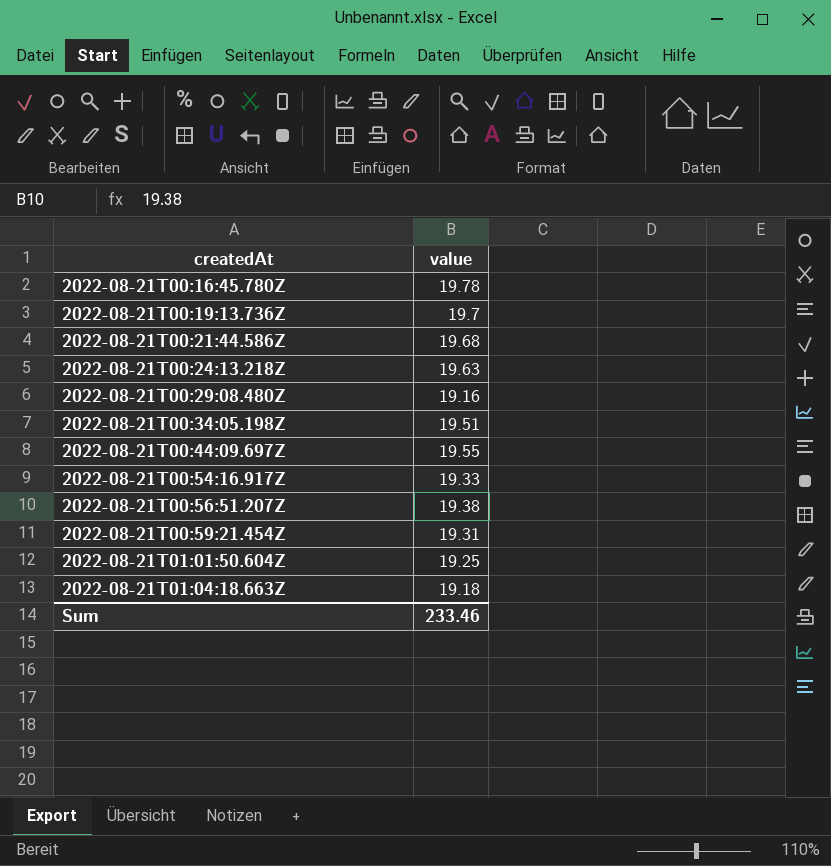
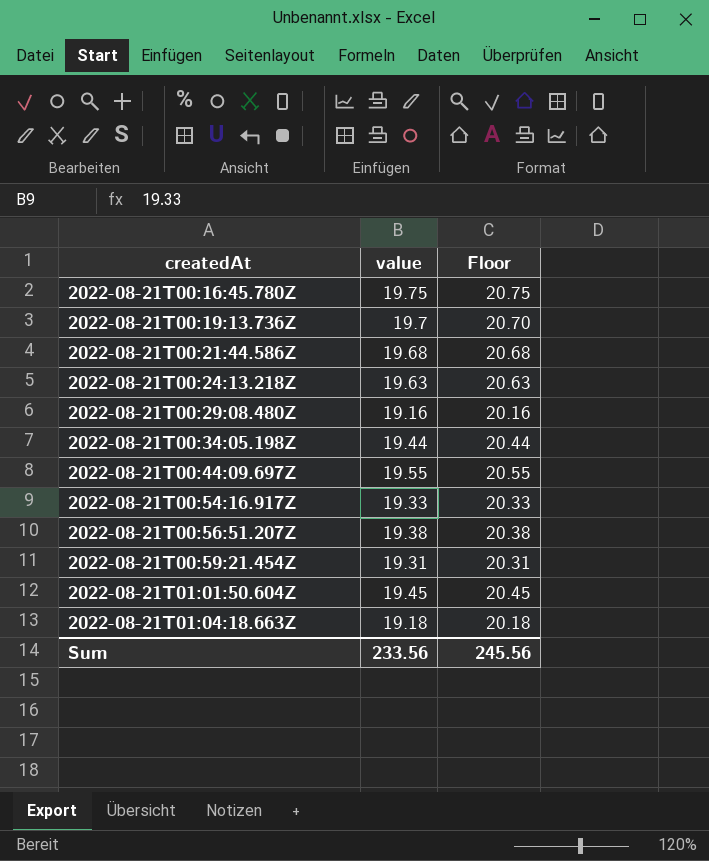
column Floor | formula: none -> [value] + 1
2022-08-21T00:16:45.780Z | value: 19.78 -> 19.75
2022-08-21T00:34:05.198Z | value: 19.51 -> 19.44
2022-08-21T01:01:50.604Z | value: 19.25 -> 19.45
Sum | value: 233.46 -> 233.56

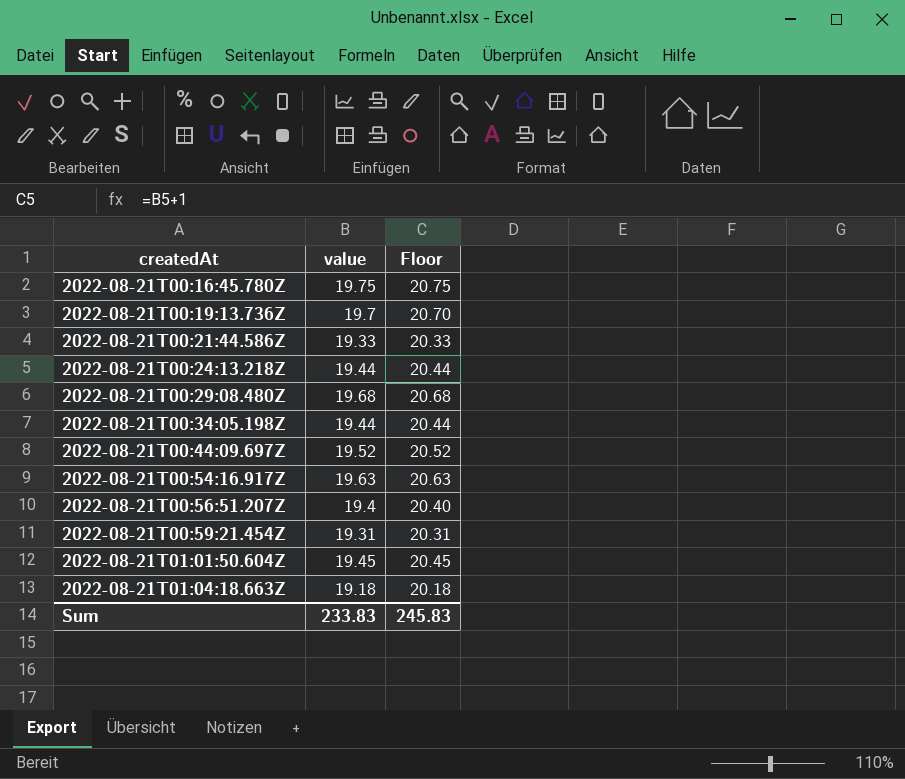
2022-08-21T00:21:44.586Z | value: 19.68 -> 19.33
2022-08-21T00:21:44.586Z | Floor: 20.68 -> 20.33
2022-08-21T00:24:13.218Z | value: 19.63 -> 19.44
2022-08-21T00:24:13.218Z | Floor: 20.63 -> 20.44
2022-08-21T00:29:08.480Z | value: 19.16 -> 19.68
2022-08-21T00:29:08.480Z | Floor: 20.16 -> 20.68
2022-08-21T00:44:09.697Z | value: 19.55 -> 19.52
2022-08-21T00:44:09.697Z | Floor: 20.55 -> 20.52
2022-08-21T00:54:16.917Z | value: 19.33 -> 19.63
2022-08-21T00:54:16.917Z | Floor: 20.33 -> 20.63
2022-08-21T00:56:51.207Z | value: 19.38 -> 19.4
2022-08-21T00:56:51.207Z | Floor: 20.38 -> 20.40
Sum | value: 233.56 -> 233.83
Sum | Floor: 245.56 -> 245.83

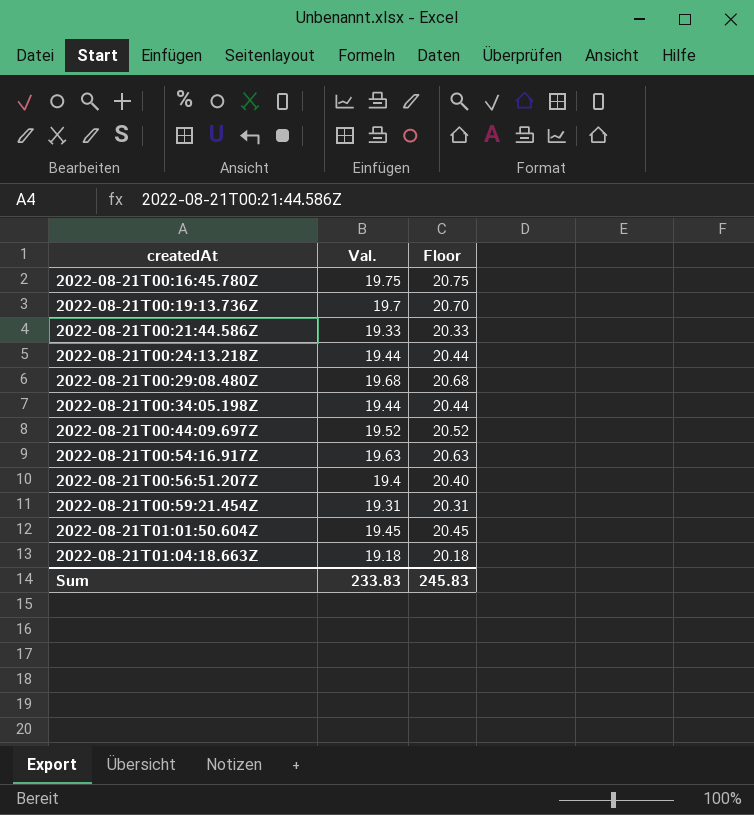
column name: value -> Val.

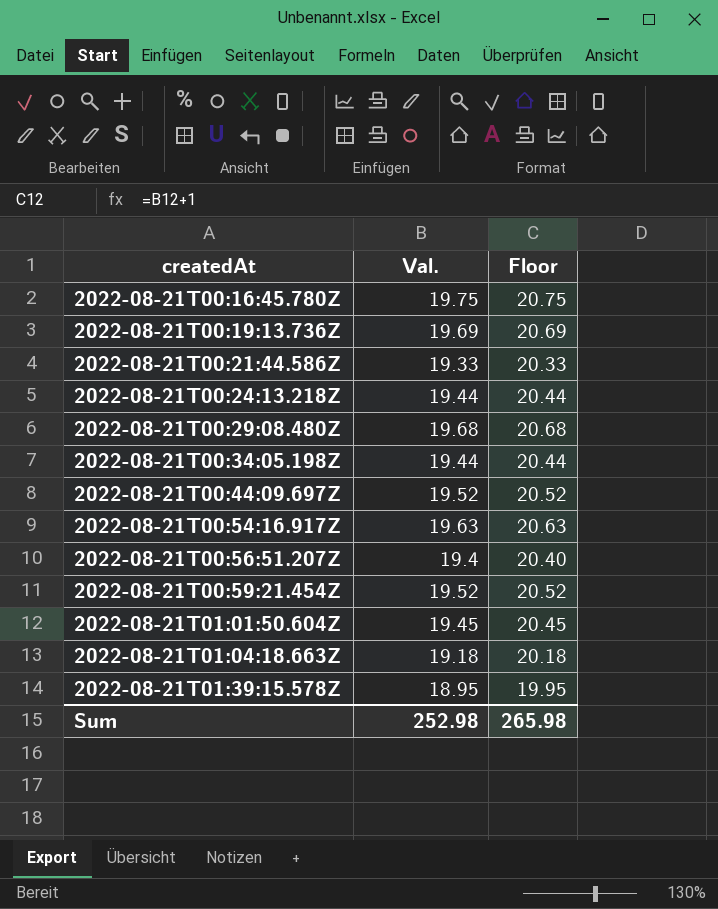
2022-08-21T00:19:13.736Z | Val.: 19.7 -> 19.69
2022-08-21T00:19:13.736Z | Floor: 20.70 -> 20.69
2022-08-21T00:59:21.454Z | Val.: 19.31 -> 19.52
2022-08-21T00:59:21.454Z | Floor: 20.31 -> 20.52
row 2022-08-21T01:39:15.578Z: none -> 18.95 | 19.95
Sum | Val.: 233.83 -> 252.98
Sum | Floor: 245.83 -> 265.98

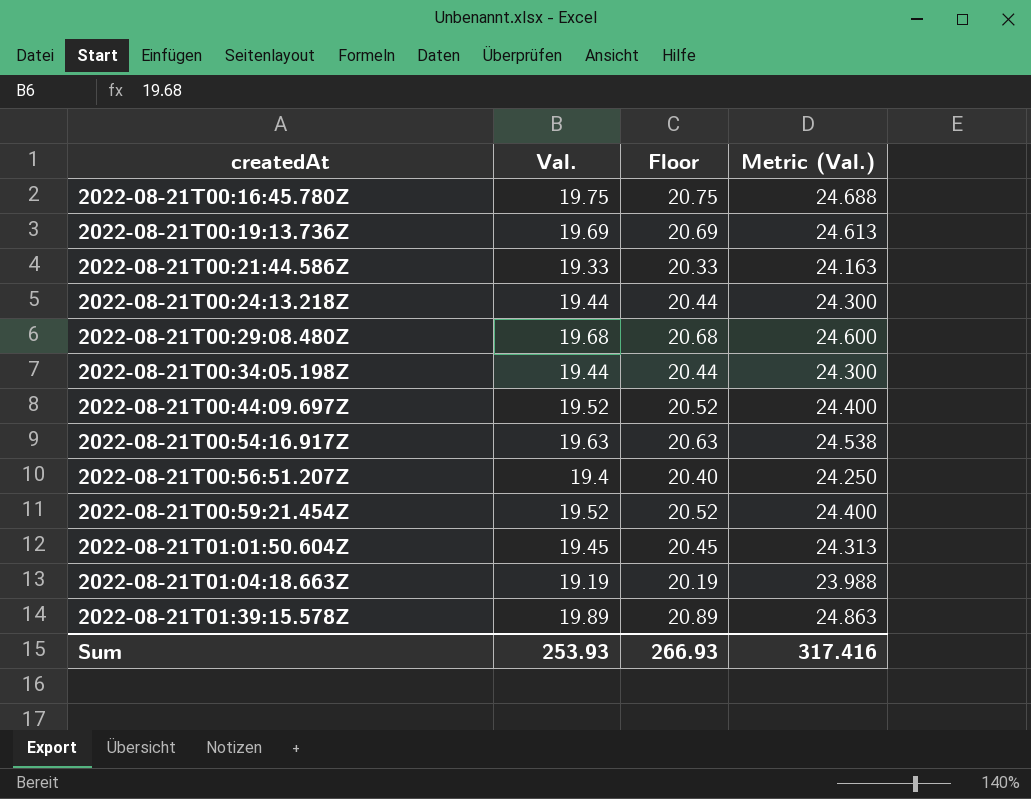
column Metric (Val.) | formula: none -> [Val.] * 1.25
2022-08-21T01:04:18.663Z | Val.: 19.18 -> 19.19
2022-08-21T01:04:18.663Z | Floor: 20.18 -> 20.19
2022-08-21T01:39:15.578Z | Val.: 18.95 -> 19.89
2022-08-21T01:39:15.578Z | Floor: 19.95 -> 20.89
Sum | Val.: 252.98 -> 253.93
Sum | Floor: 265.98 -> 266.93

